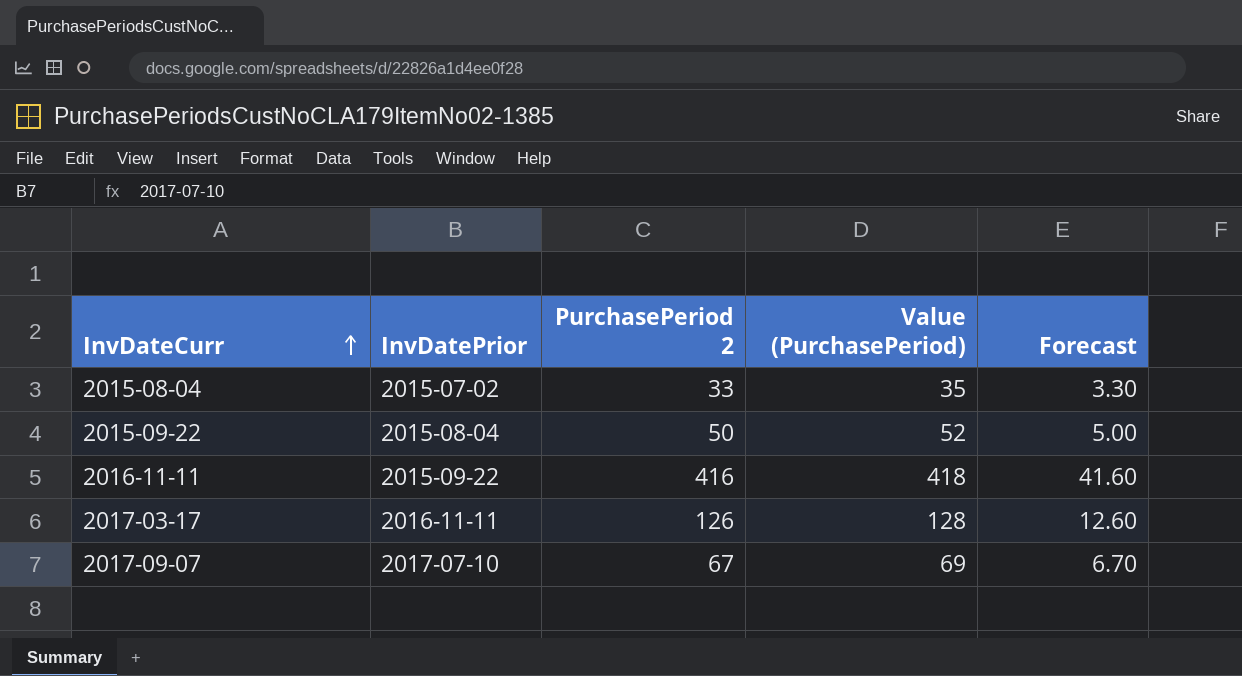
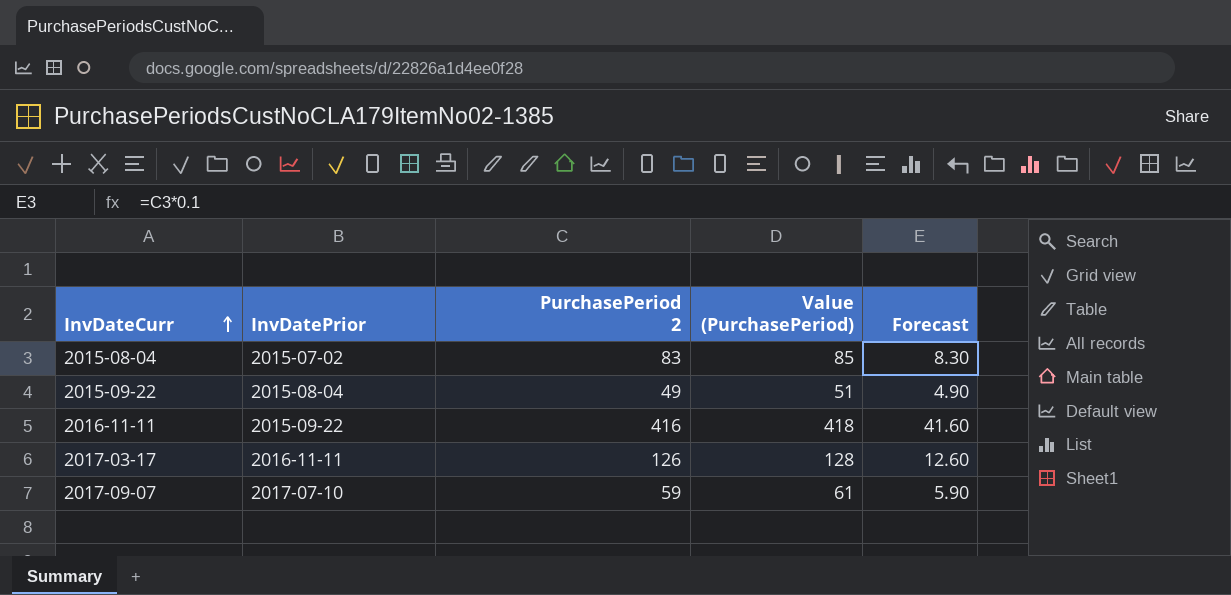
2015-08-04 | PurchasePeriod 2: 33 -> 83
2015-08-04 | Value (PurchasePeriod): 35 -> 85
2015-08-04 | Forecast: 3.30 -> 8.30
2015-09-22 | PurchasePeriod 2: 50 -> 49
2015-09-22 | Value (PurchasePeriod): 52 -> 51
2015-09-22 | Forecast: 5.00 -> 4.90
2017-09-07 | PurchasePeriod 2: 67 -> 59
2017-09-07 | Value (PurchasePeriod): 69 -> 61
2017-09-07 | Forecast: 6.70 -> 5.90

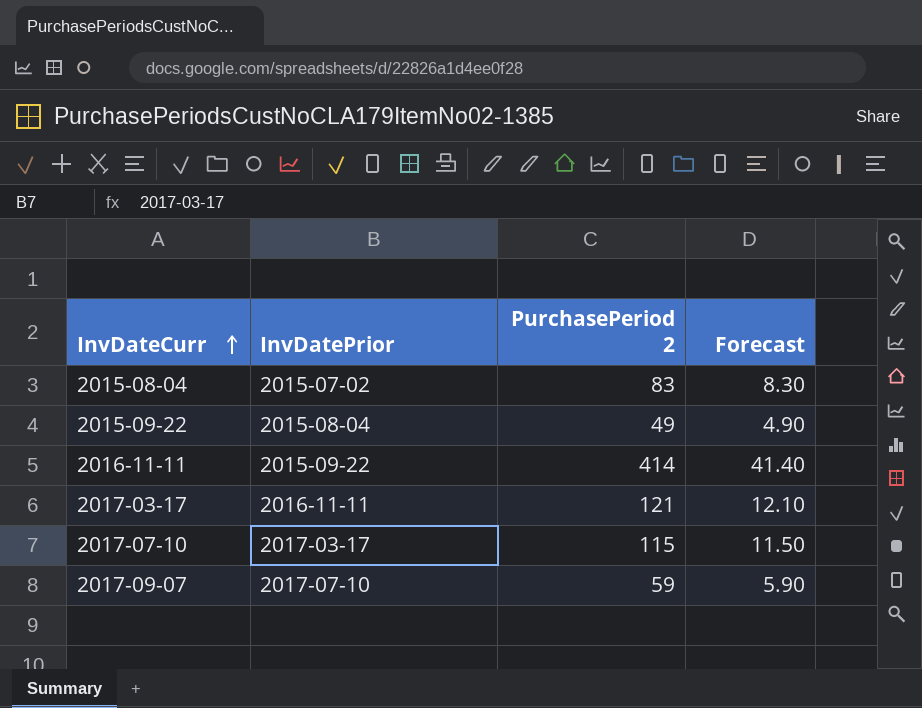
column Value (PurchasePeriod) | formula: [PurchasePeriod 2] + 2 -> none
2016-11-11 | PurchasePeriod 2: 416 -> 414
2016-11-11 | Forecast: 41.60 -> 41.40
2017-03-17 | PurchasePeriod 2: 126 -> 121
2017-03-17 | Forecast: 12.60 -> 12.10
row 2017-07-10: none -> 2017-03-17 | 115 | 11.50

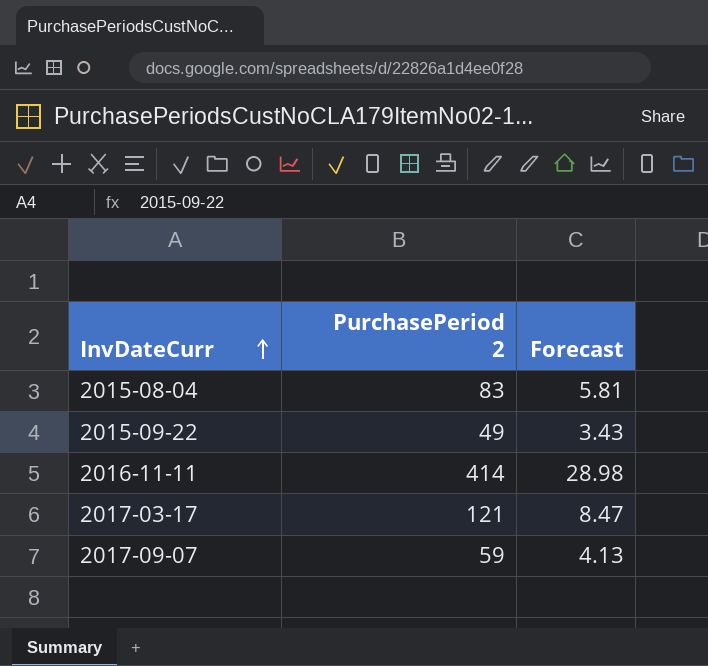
column InvDatePrior | position: 2 -> none
column Forecast | formula: [PurchasePeriod 2] * 0.1 -> [PurchasePeriod 2] * 0.07
row 2017-07-10: 2017-03-17 | 115 | 11.50 -> none

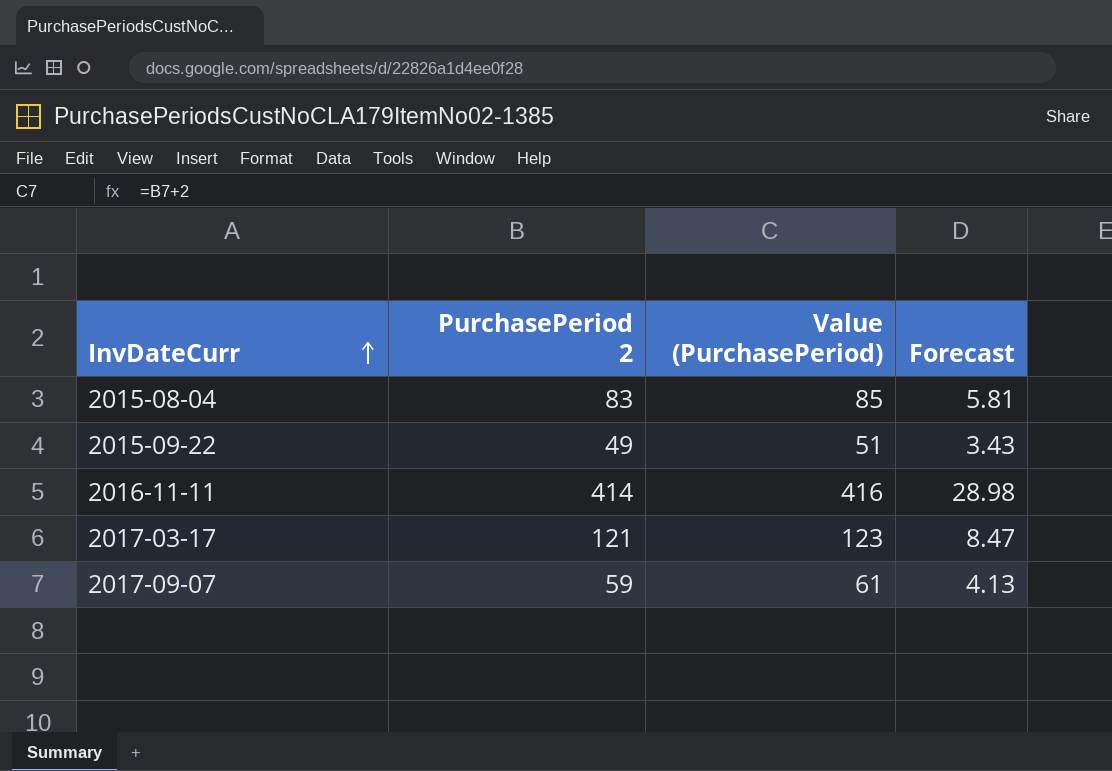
column Value (PurchasePeriod) | formula: none -> [PurchasePeriod 2] + 2

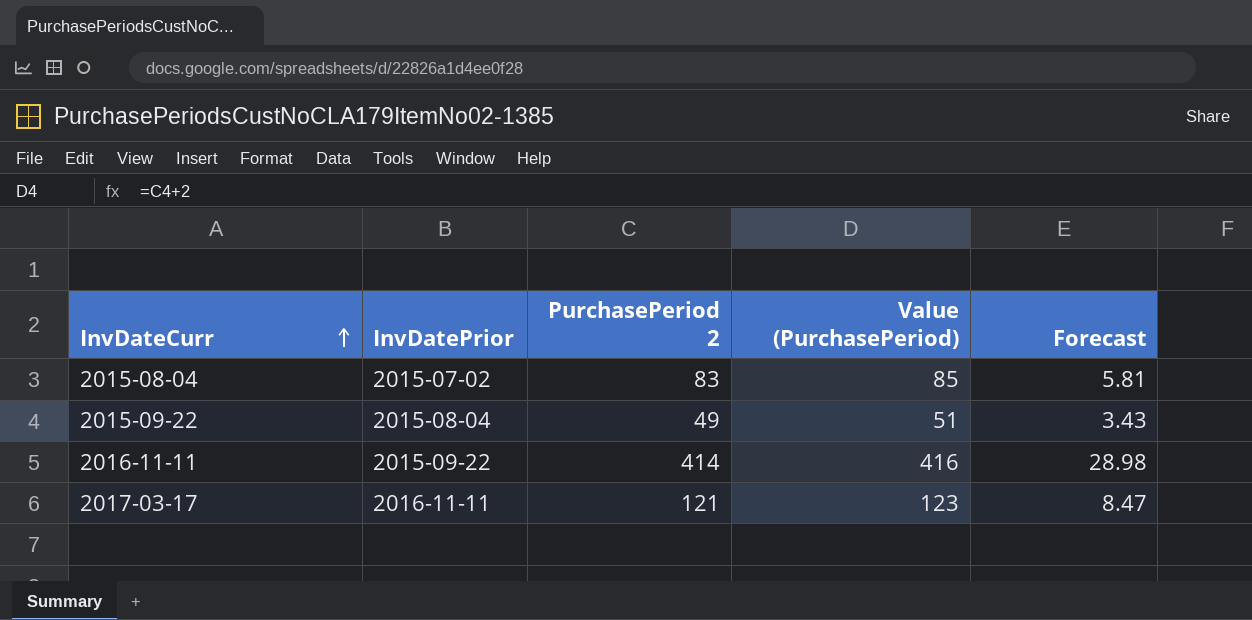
column InvDatePrior | position: none -> 2
row 2017-09-07: 59 | 61 | 4.13 -> none

